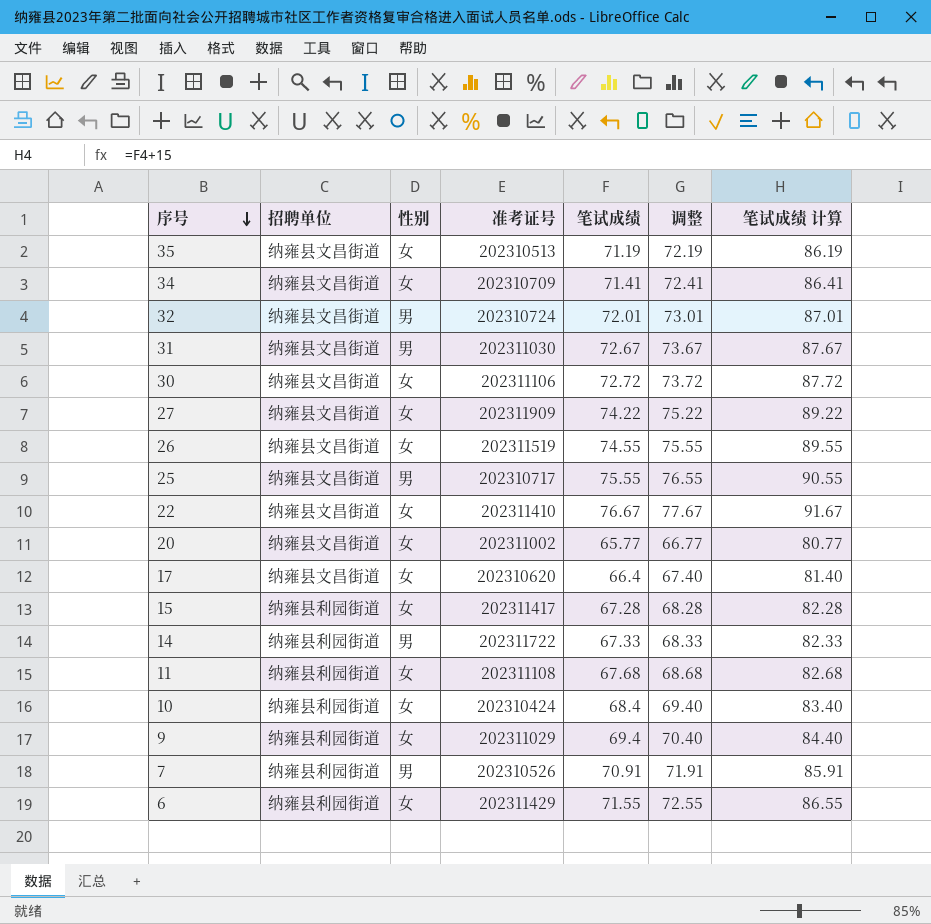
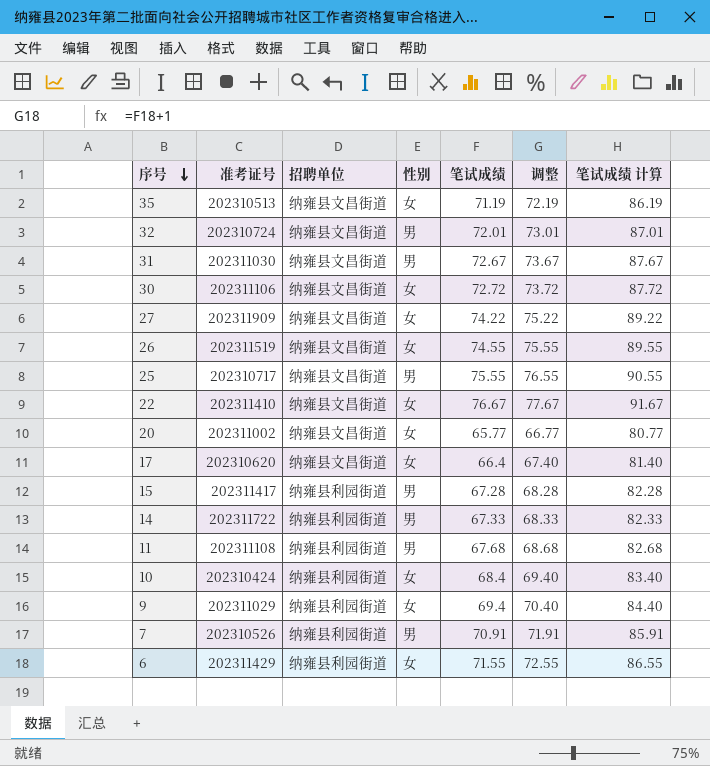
column 准考证号 | position: 4 -> 2
row 34: 纳雍县文昌街道 | 女 | 202310709 | 71.41 | 72.41 | 86.41 -> none
15 | 性别: 女 -> 男
11 | 性别: 女 -> 男

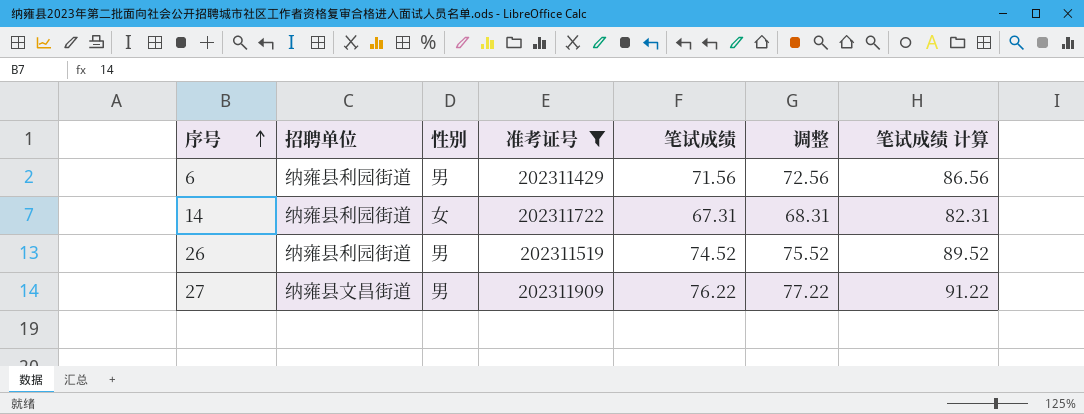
filter: none -> 准考证号 >= 202311429
row order: 序号 descending -> 序号 ascending
column 准考证号 | position: 2 -> 4
6 | 性别: 女 -> 男
6 | 笔试成绩: 71.55 -> 71.56
6 | 调整: 72.55 -> 72.56
6 | 笔试成绩 计算: 86.55 -> 86.56
14 | 性别: 男 -> 女
14 | 笔试成绩: 67.33 -> 67.31
14 | 调整: 68.33 -> 68.31
14 | 笔试成绩 计算: 82.33 -> 82.31
26 | 招聘单位: 纳雍县文昌街道 -> 纳雍县利园街道
26 | 性别: 女 -> 男
26 | 笔试成绩: 74.55 -> 74.52
26 | 调整: 75.55 -> 75.52
26 | 笔试成绩 计算: 89.55 -> 89.52
27 | 性别: 女 -> 男
27 | 笔试成绩: 74.22 -> 76.22
27 | 调整: 75.22 -> 77.22
27 | 笔试成绩 计算: 89.22 -> 91.22

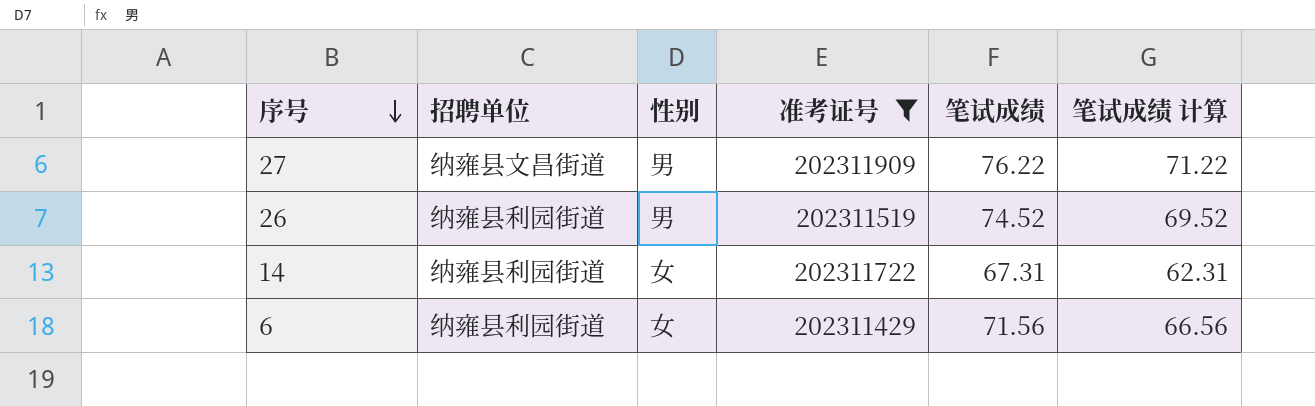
row order: 序号 ascending -> 序号 descending
column 调整 | formula: [笔试成绩] + 1 -> none
column 笔试成绩 计算 | formula: [笔试成绩] + 15 -> [笔试成绩] - 5
6 | 性别: 男 -> 女

